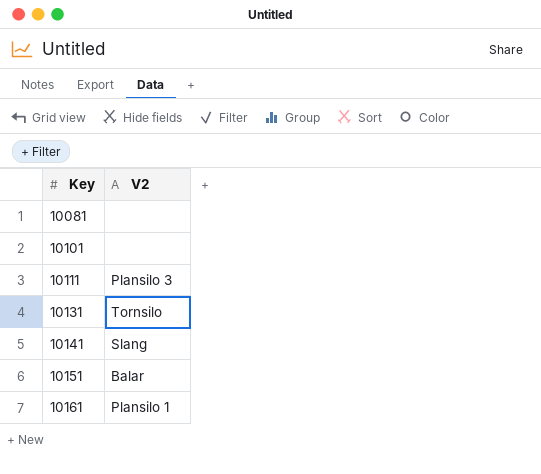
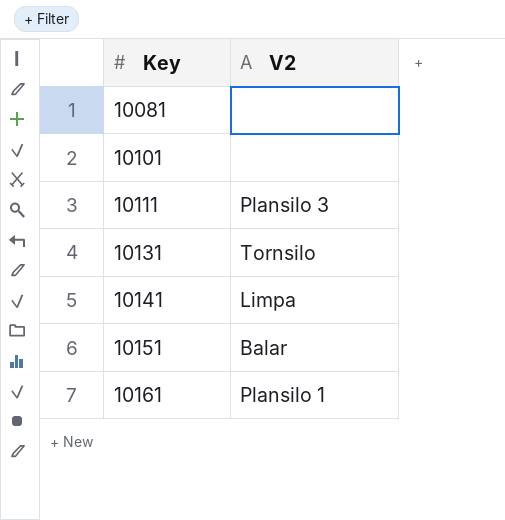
10141 | V2: Slang -> Limpa

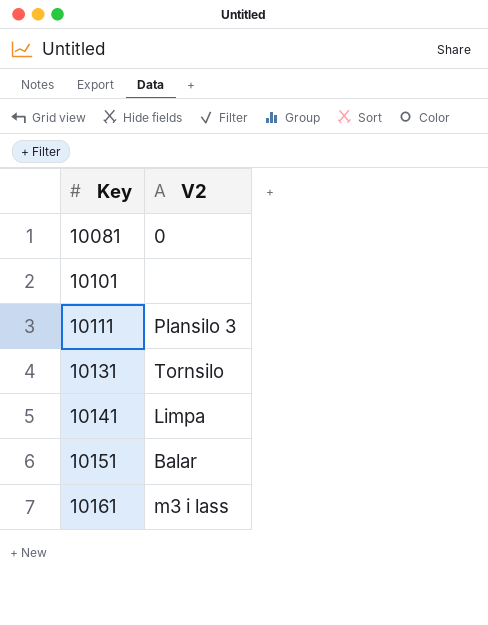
10081 | V2: none -> 0
10161 | V2: Plansilo 1 -> m3 i lass

